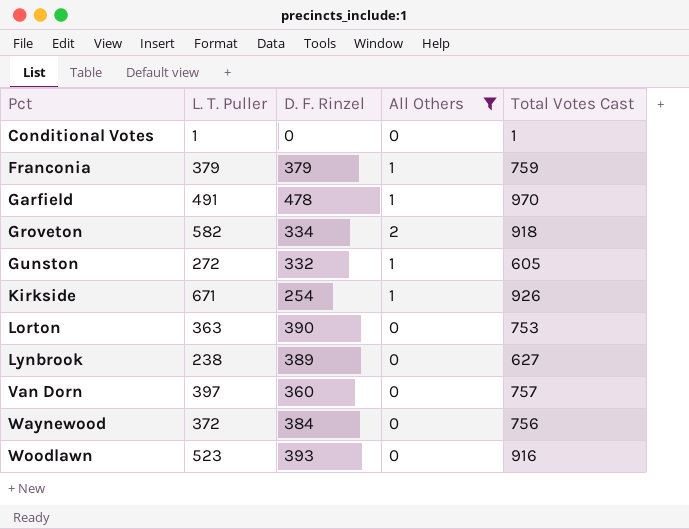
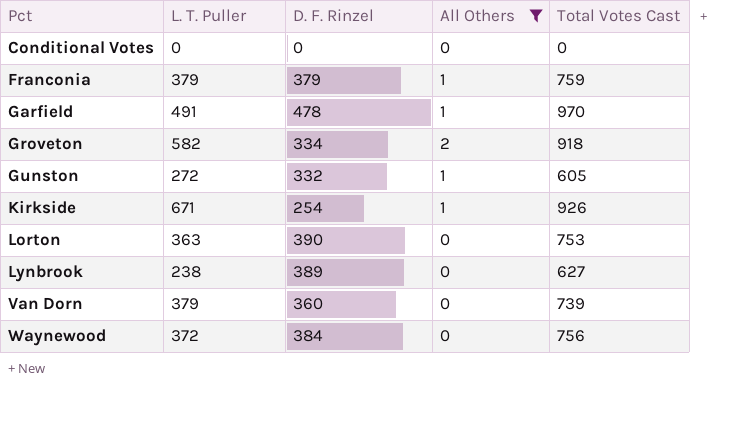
row Woodlawn: 523 | 393 | 0 | 916 -> none
Conditional Votes | L. T. Puller: 1 -> 0
Conditional Votes | Total Votes Cast: 1 -> 0
Van Dorn | L. T. Puller: 397 -> 379
Van Dorn | Total Votes Cast: 757 -> 739

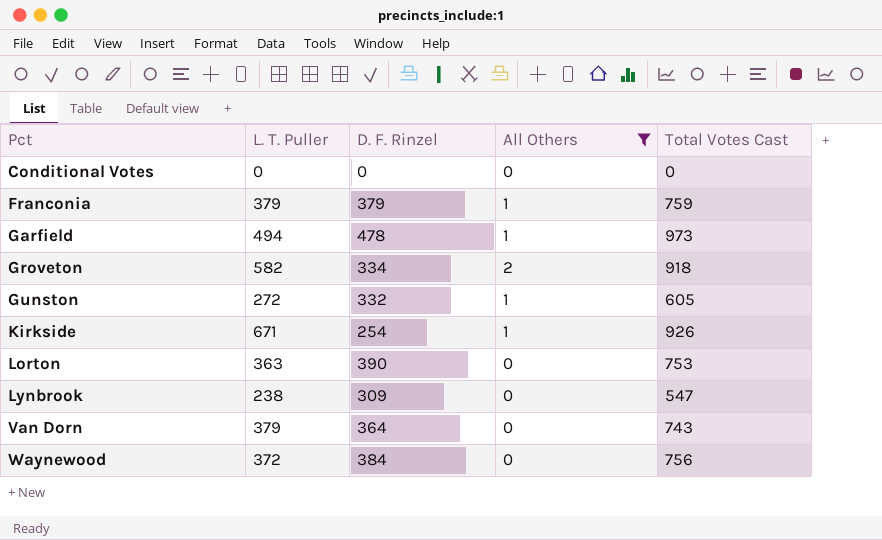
Garfield | L. T. Puller: 491 -> 494
Garfield | Total Votes Cast: 970 -> 973
Lynbrook | D. F. Rinzel: 389 -> 309
Lynbrook | Total Votes Cast: 627 -> 547
Van Dorn | D. F. Rinzel: 360 -> 364
Van Dorn | Total Votes Cast: 739 -> 743

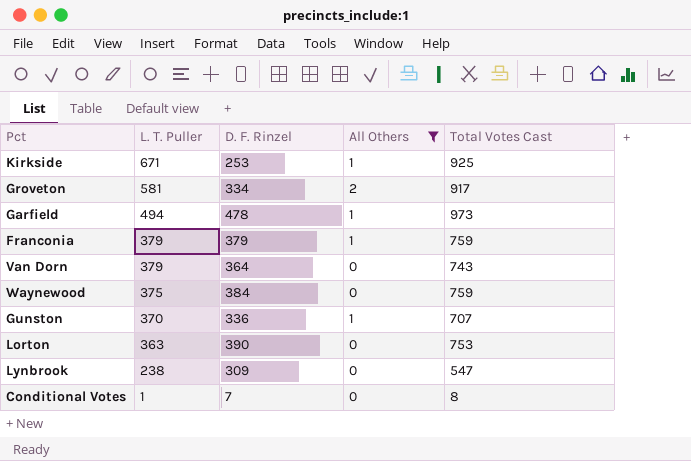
row order: Pct ascending -> L. T. Puller descending
Kirkside | D. F. Rinzel: 254 -> 253
Kirkside | Total Votes Cast: 926 -> 925
Groveton | L. T. Puller: 582 -> 581
Groveton | Total Votes Cast: 918 -> 917
Waynewood | L. T. Puller: 372 -> 375
Waynewood | Total Votes Cast: 756 -> 759
Gunston | L. T. Puller: 272 -> 370
Gunston | D. F. Rinzel: 332 -> 336
Gunston | Total Votes Cast: 605 -> 707
Conditional Votes | L. T. Puller: 0 -> 1
Conditional Votes | D. F. Rinzel: 0 -> 7
Conditional Votes | Total Votes Cast: 0 -> 8

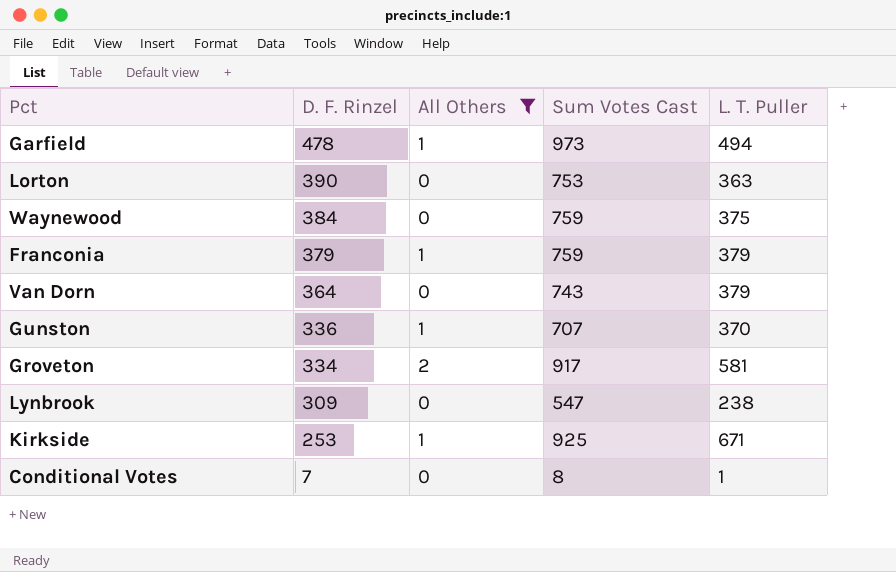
row order: L. T. Puller descending -> D. F. Rinzel descending
column name: Total Votes Cast -> Sum Votes Cast
column L. T. Puller | position: 2 -> 5

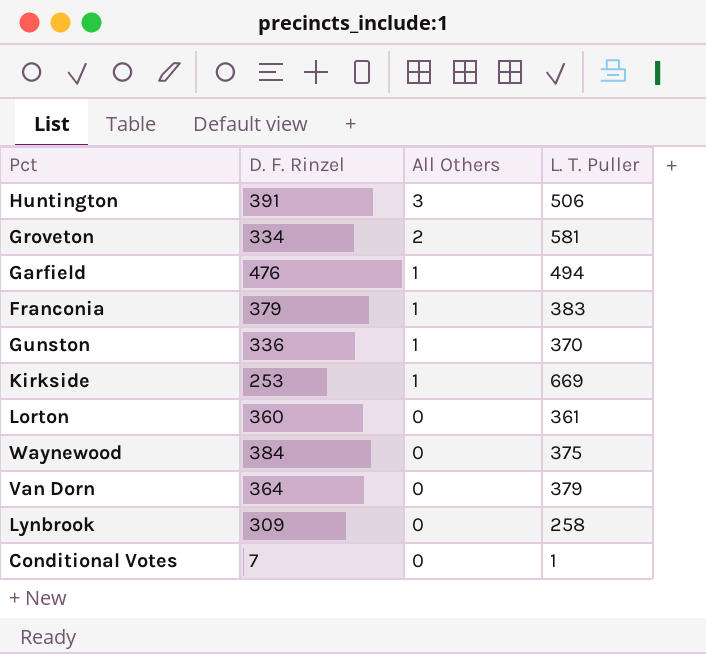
filter: All Others != 3 -> none
row order: D. F. Rinzel descending -> All Others descending
column Sum Votes Cast | formula: [D. F. Rinzel] + [All Others] + [L. T. Puller] -> none
Garfield | D. F. Rinzel: 478 -> 476
Franconia | L. T. Puller: 379 -> 383
Kirkside | L. T. Puller: 671 -> 669
Lorton | D. F. Rinzel: 390 -> 360
Lorton | L. T. Puller: 363 -> 361
Lynbrook | L. T. Puller: 238 -> 258

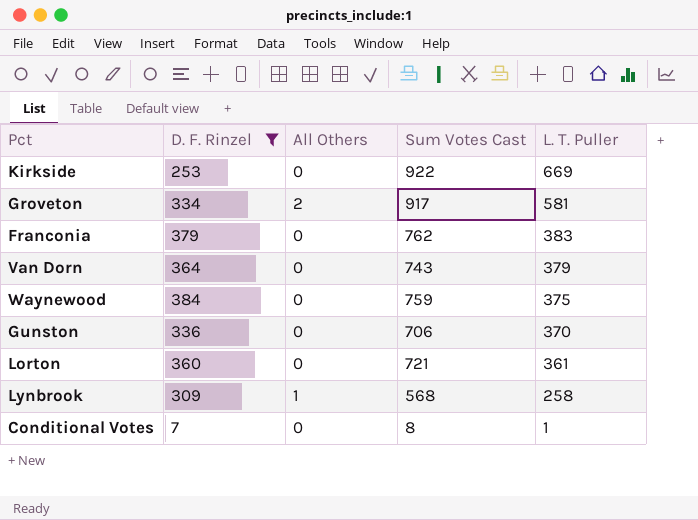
filter: none -> D. F. Rinzel <= 384
row order: All Others descending -> L. T. Puller descending
column Sum Votes Cast | formula: none -> [D. F. Rinzel] + [All Others] + [L. T. Puller]
Kirkside | All Others: 1 -> 0
Franconia | All Others: 1 -> 0
Gunston | All Others: 1 -> 0
Lynbrook | All Others: 0 -> 1

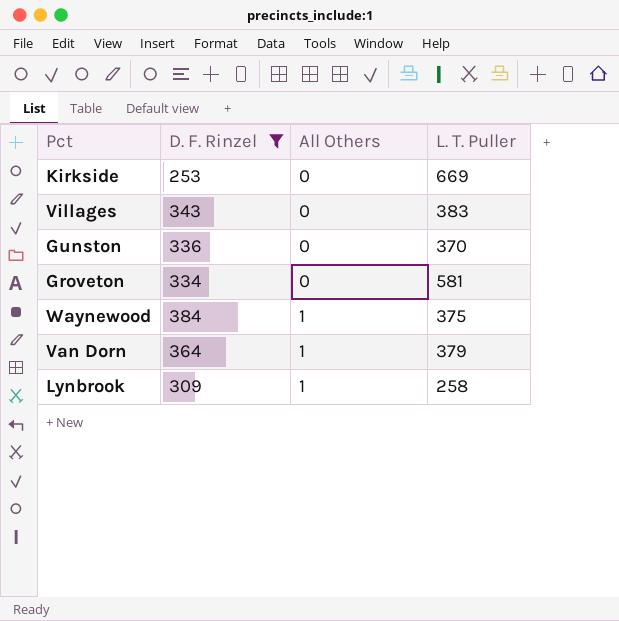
row order: L. T. Puller descending -> All Others ascending
column Sum Votes Cast | formula: [D. F. Rinzel] + [All Others] + [L. T. Puller] -> none
row Franconia: 379 | 0 | 762 | 383 -> none
row Lorton: 360 | 0 | 721 | 361 -> none
row Conditional Votes: 7 | 0 | 8 | 1 -> none
row Villages: none -> 343 | 0 | 383
Groveton | All Others: 2 -> 0
Waynewood | All Others: 0 -> 1
Van Dorn | All Others: 0 -> 1

